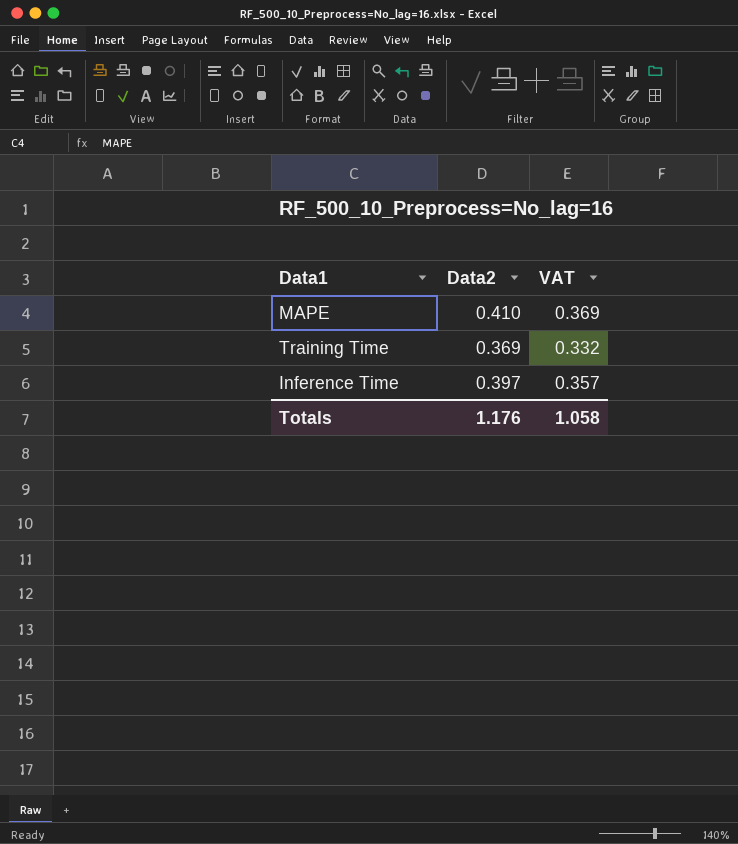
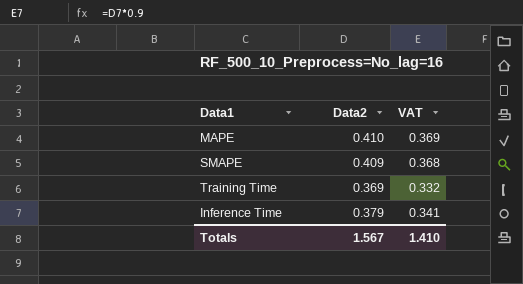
row SMAPE: none -> 0.409 | 0.368
Inference Time | Data2: 0.397 -> 0.379
Inference Time | VAT: 0.357 -> 0.341
Totals | Data2: 1.176 -> 1.567
Totals | VAT: 1.058 -> 1.410

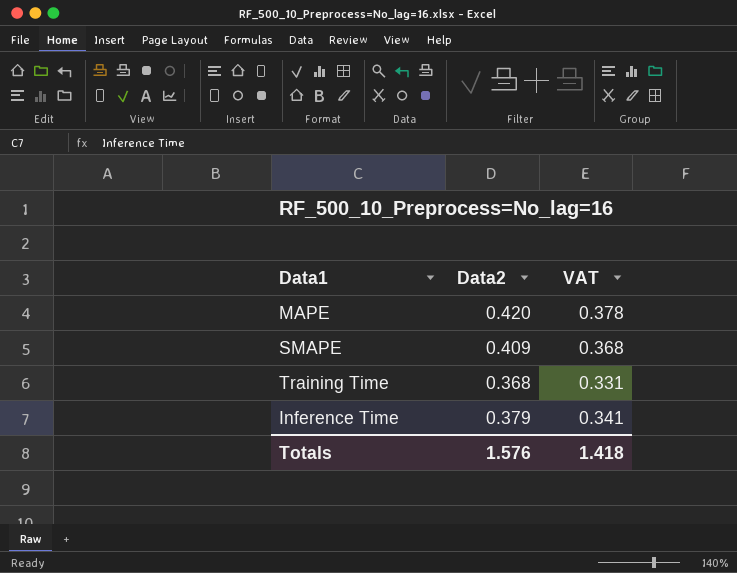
MAPE | Data2: 0.410 -> 0.420
MAPE | VAT: 0.369 -> 0.378
Training Time | Data2: 0.369 -> 0.368
Training Time | VAT: 0.332 -> 0.331
Totals | Data2: 1.567 -> 1.576
Totals | VAT: 1.410 -> 1.418

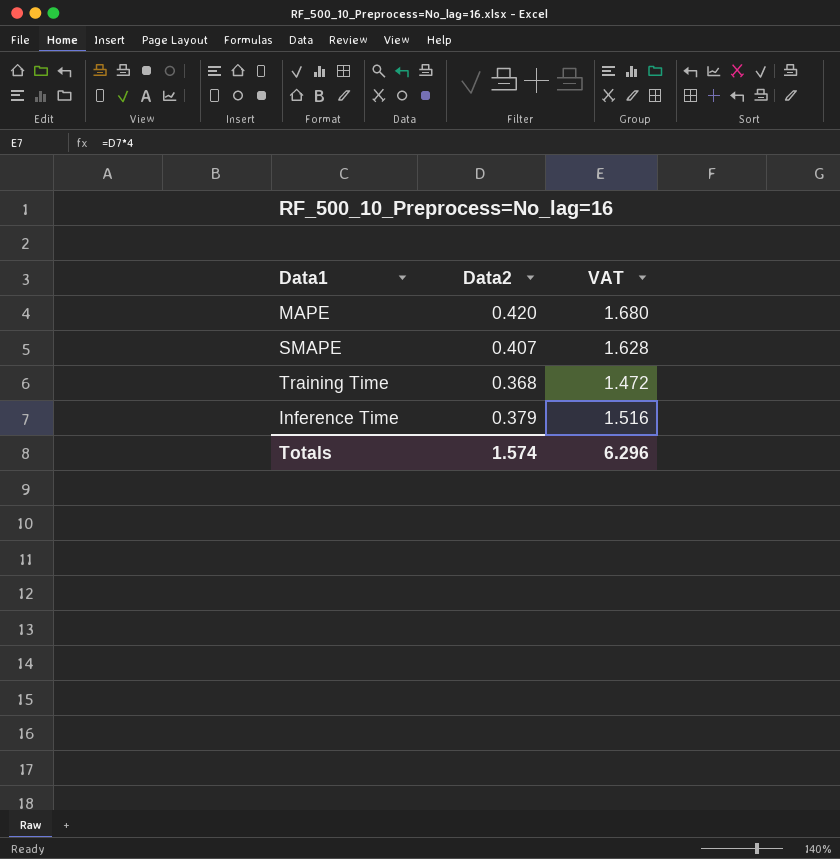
column VAT | formula: [Data2] * 0.9 -> [Data2] * 4
SMAPE | Data2: 0.409 -> 0.407
Totals | Data2: 1.576 -> 1.574
Totals | VAT: 1.418 -> 6.296

